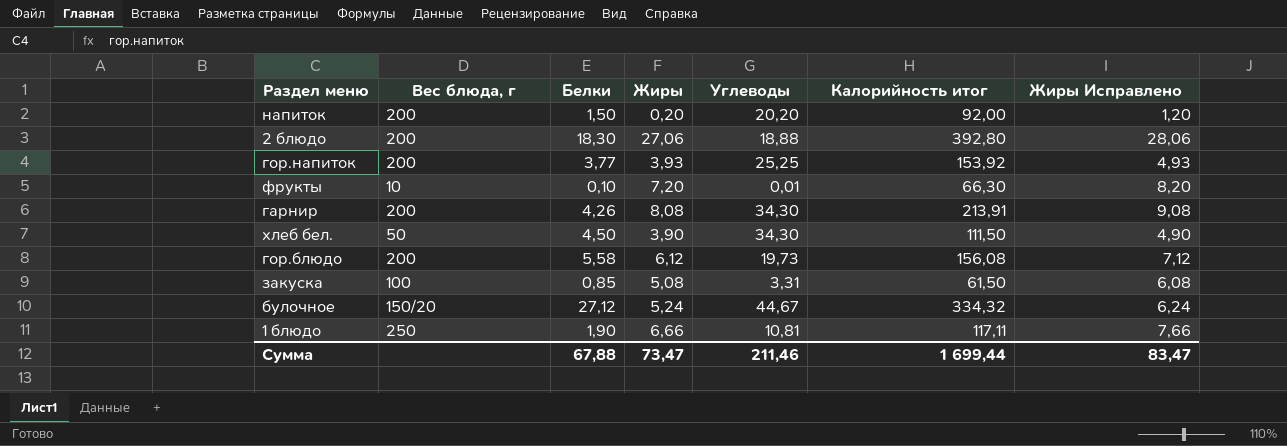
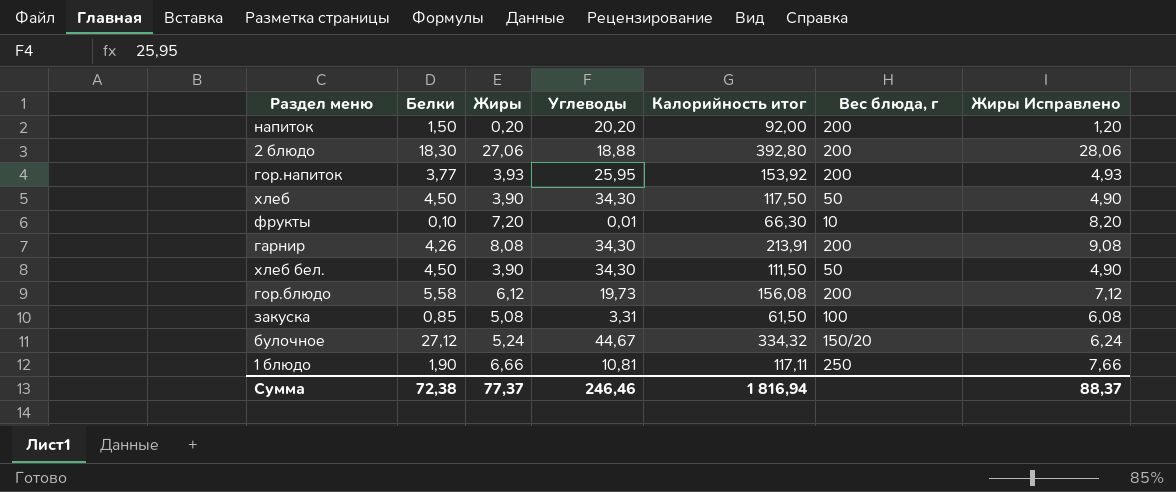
column Вес блюда, г | position: 2 -> 6
гор.напиток | Углеводы: 25,25 -> 25,95
row хлеб: none -> 4,50 | 3,90 | 34,30 | 117,50 | 50 | 4,90
Сумма | Белки: 67,88 -> 72,38
Сумма | Жиры: 73,47 -> 77,37
Сумма | Углеводы: 211,46 -> 246,46
Сумма | Калорийность итог: 1 699,44 -> 1 816,94
Сумма | Жиры Исправлено: 83,47 -> 88,37

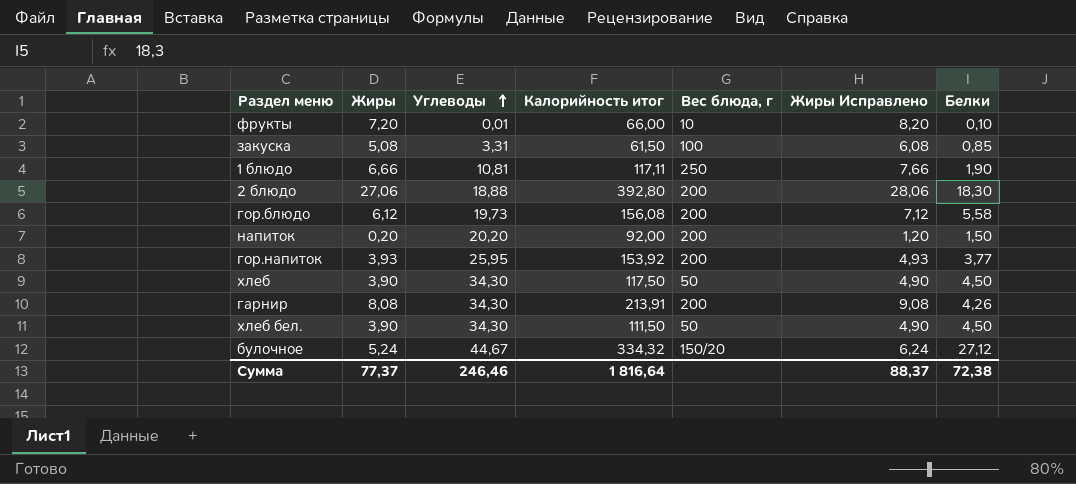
row order: none -> Углеводы ascending
column Белки | position: 2 -> 7
фрукты | Калорийность итог: 66,30 -> 66,00
Сумма | Калорийность итог: 1 816,94 -> 1 816,64

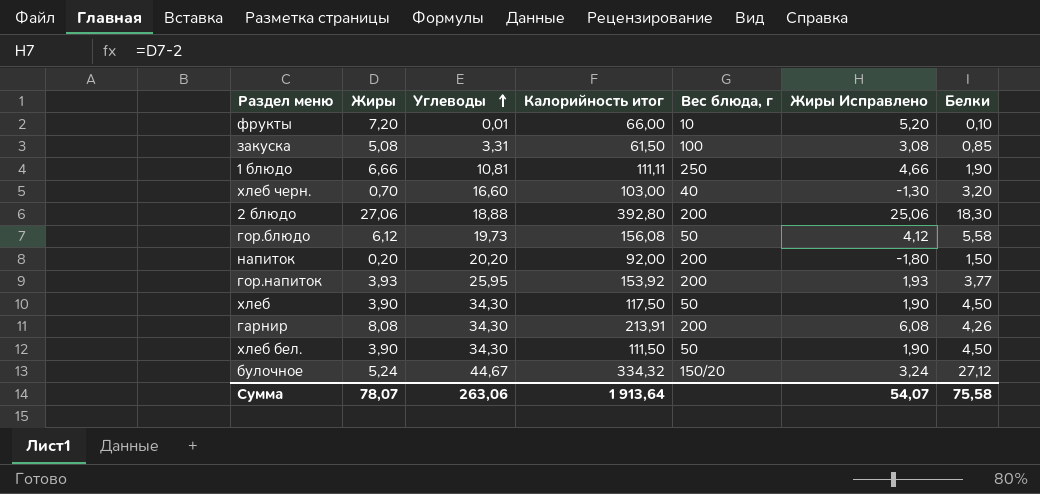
column Жиры Исправлено | formula: [Жиры] + 1 -> [Жиры] - 2
1 блюдо | Калорийность итог: 117,11 -> 111,11
row хлеб черн.: none -> 0,70 | 16,60 | 103,00 | 40 | -1,30 | 3,20
гор.блюдо | Вес блюда, г: 200 -> 50
Сумма | Жиры: 77,37 -> 78,07
Сумма | Углеводы: 246,46 -> 263,06
Сумма | Калорийность итог: 1 816,64 -> 1 913,64
Сумма | Жиры Исправлено: 88,37 -> 54,07
Сумма | Белки: 72,38 -> 75,58

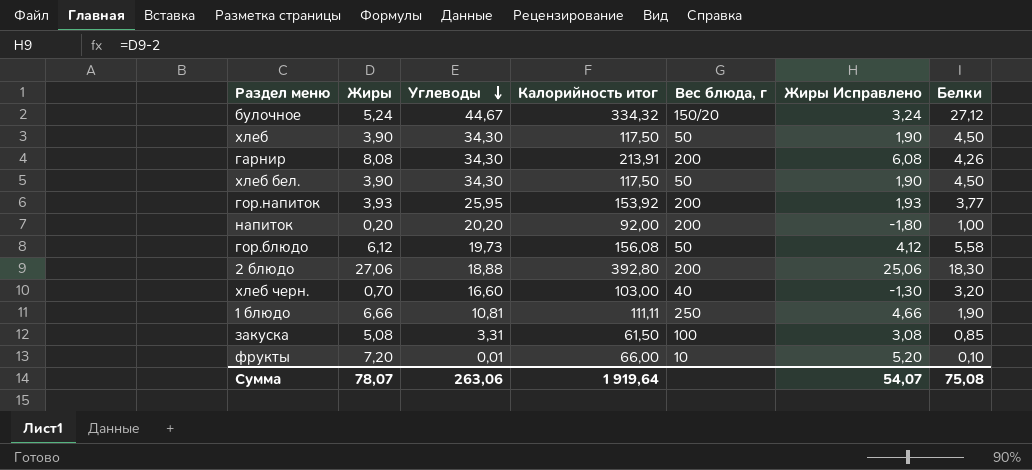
row order: Углеводы ascending -> Углеводы descending
хлеб бел. | Калорийность итог: 111,50 -> 117,50
напиток | Белки: 1,50 -> 1,00
Сумма | Калорийность итог: 1 913,64 -> 1 919,64
Сумма | Белки: 75,58 -> 75,08

